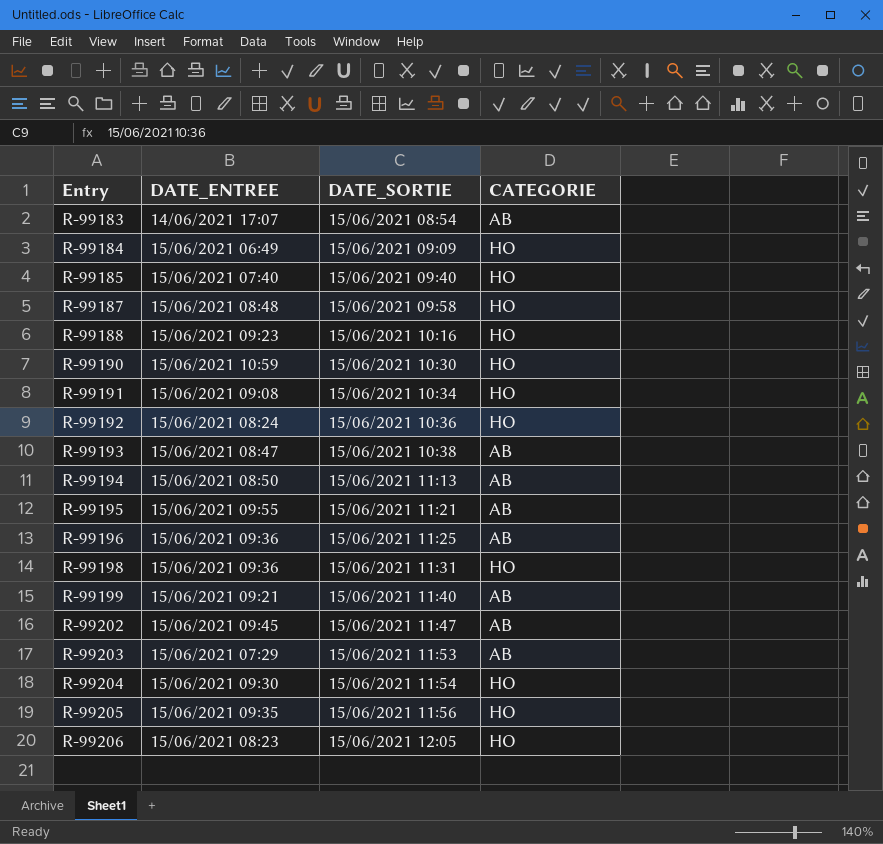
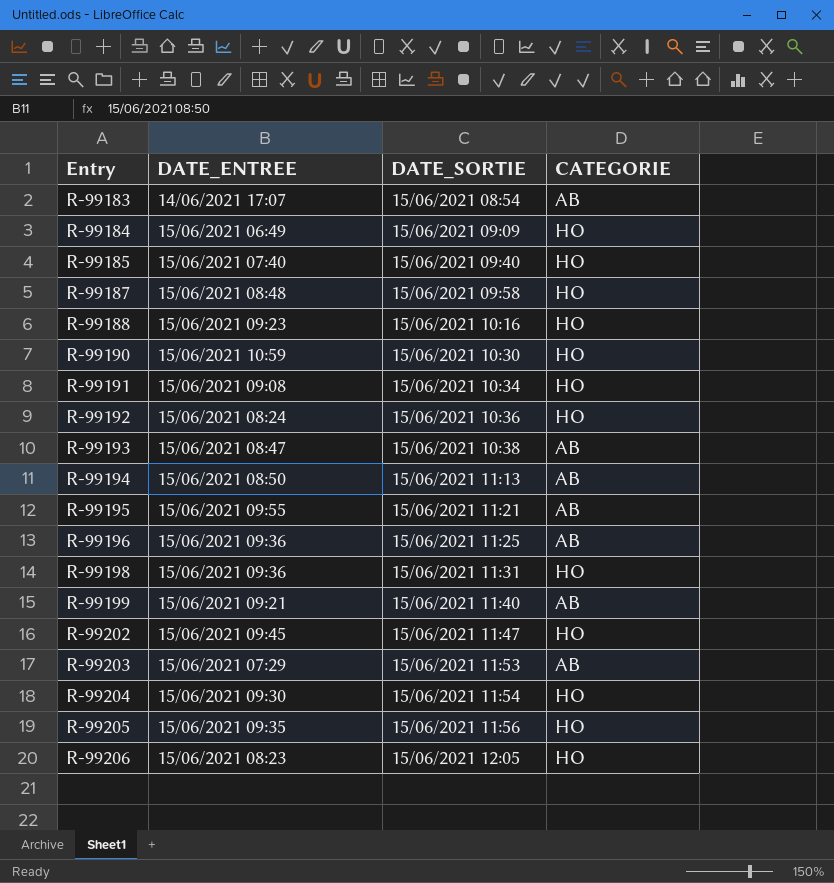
R-99202 | CATEGORIE: AB -> HO

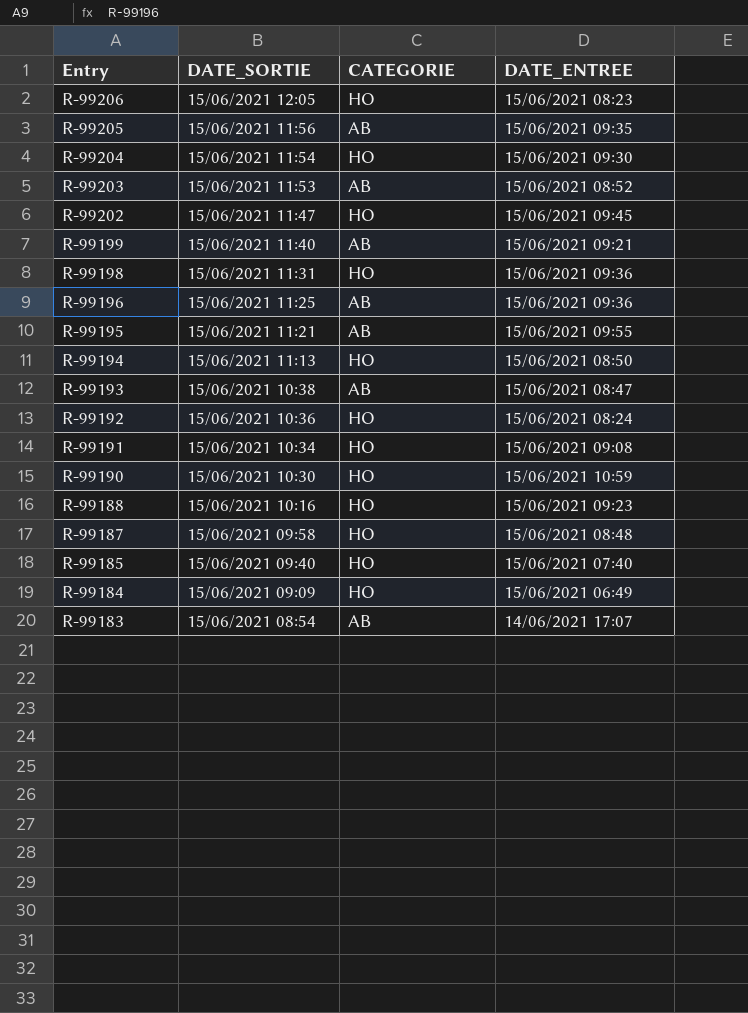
row order: Entry ascending -> Entry descending
column DATE_ENTREE | position: 2 -> 4
R-99205 | CATEGORIE: HO -> AB
R-99203 | DATE_ENTREE: 15/06/2021 07:29 -> 15/06/2021 08:52
R-99194 | CATEGORIE: AB -> HO

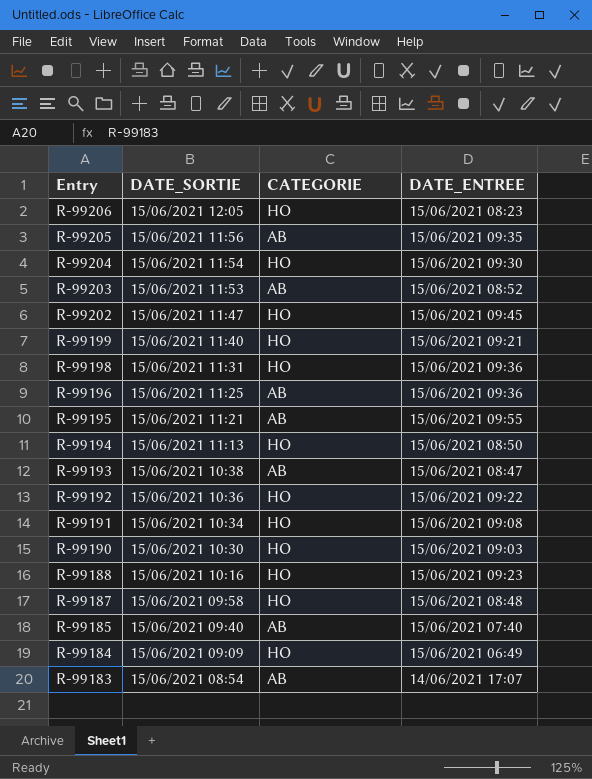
R-99199 | CATEGORIE: AB -> HO
R-99192 | DATE_ENTREE: 15/06/2021 08:24 -> 15/06/2021 09:22
R-99190 | DATE_ENTREE: 15/06/2021 10:59 -> 15/06/2021 09:03
R-99185 | CATEGORIE: HO -> AB

